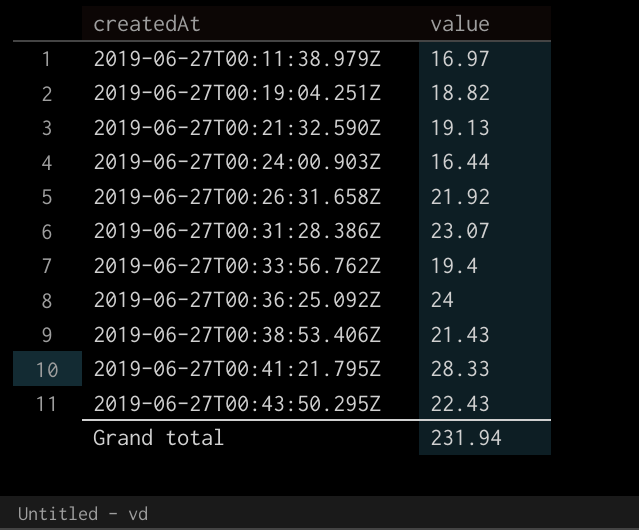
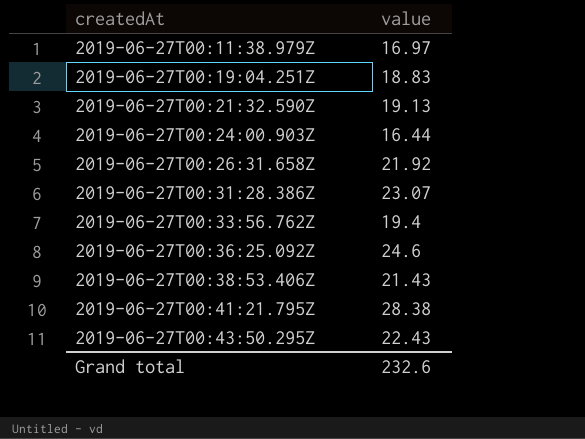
2019-06-27T00:19:04.251Z | value: 18.82 -> 18.83
2019-06-27T00:36:25.092Z | value: 24 -> 24.6
2019-06-27T00:41:21.795Z | value: 28.33 -> 28.38
Grand total | value: 231.94 -> 232.6

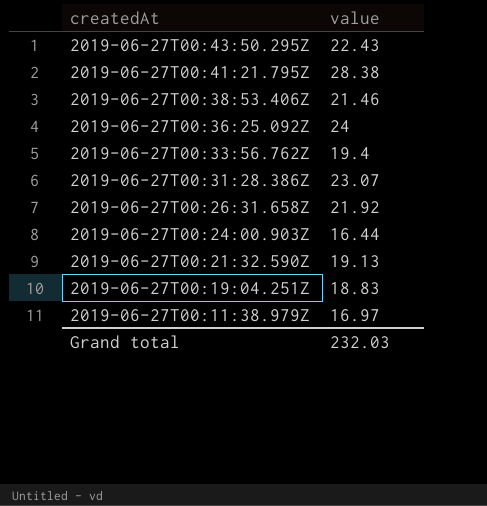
row order: createdAt ascending -> createdAt descending
2019-06-27T00:38:53.406Z | value: 21.43 -> 21.46
2019-06-27T00:36:25.092Z | value: 24.6 -> 24
Grand total | value: 232.6 -> 232.03

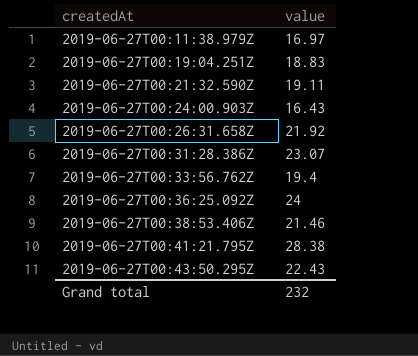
row order: createdAt descending -> createdAt ascending
2019-06-27T00:21:32.590Z | value: 19.13 -> 19.11
2019-06-27T00:24:00.903Z | value: 16.44 -> 16.43
Grand total | value: 232.03 -> 232

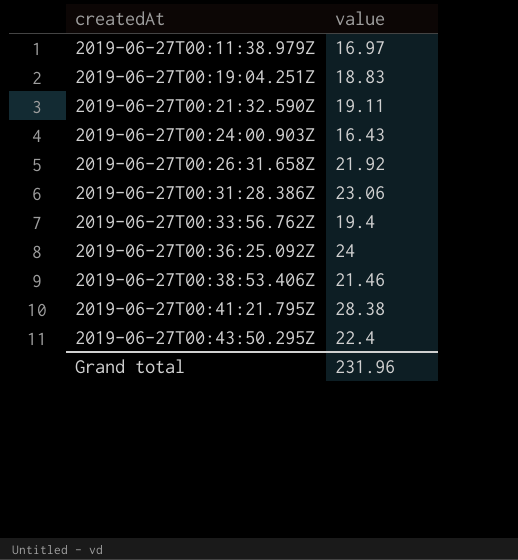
2019-06-27T00:31:28.386Z | value: 23.07 -> 23.06
2019-06-27T00:43:50.295Z | value: 22.43 -> 22.4
Grand total | value: 232 -> 231.96

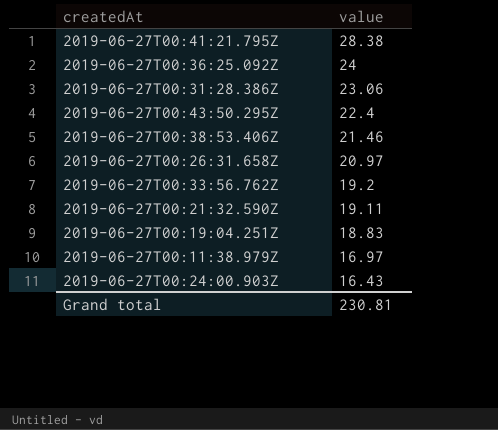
row order: createdAt ascending -> value descending
2019-06-27T00:26:31.658Z | value: 21.92 -> 20.97
2019-06-27T00:33:56.762Z | value: 19.4 -> 19.2
Grand total | value: 231.96 -> 230.81

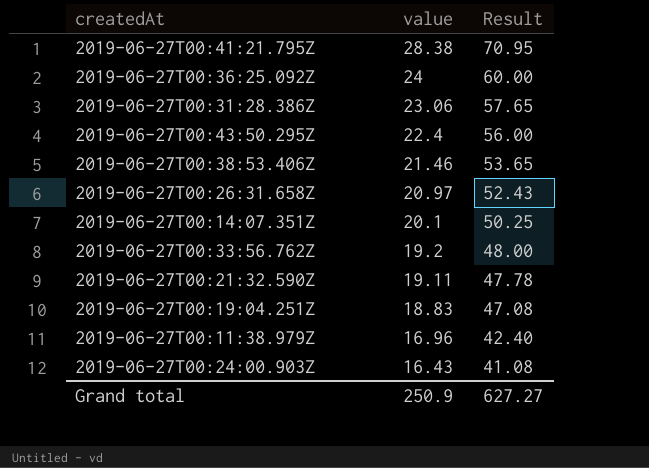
column Result | formula: none -> [value] * 2.5
row 2019-06-27T00:14:07.351Z: none -> 20.1 | 50.25
2019-06-27T00:11:38.979Z | value: 16.97 -> 16.96
Grand total | value: 230.81 -> 250.9

